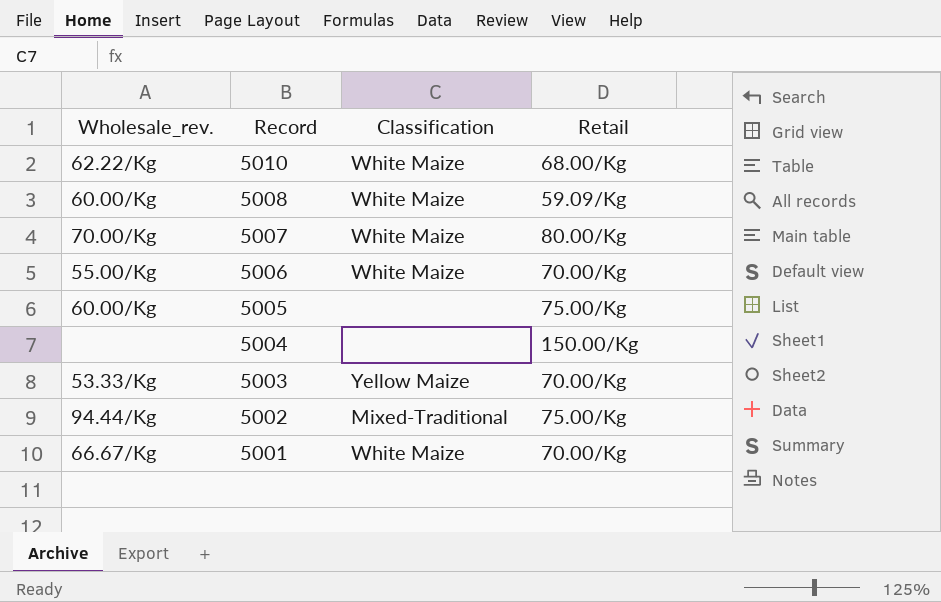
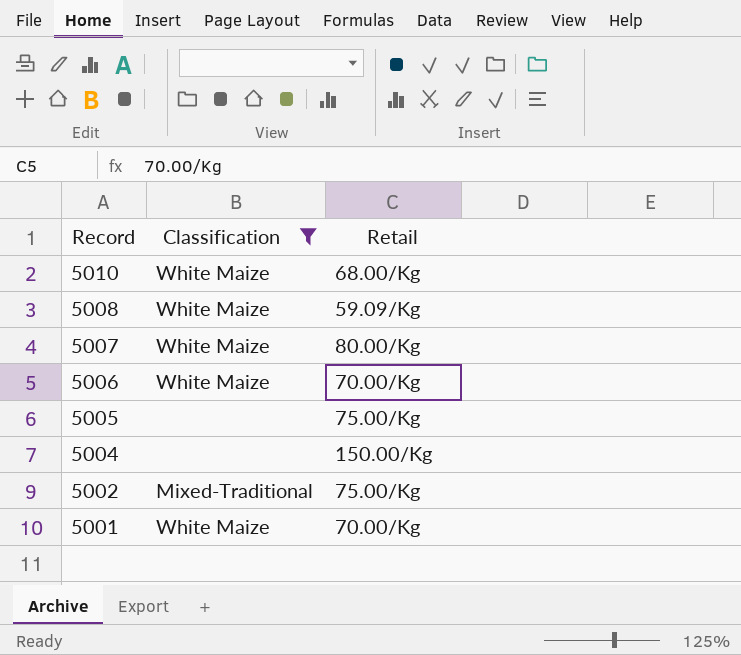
filter: none -> Classification != Yellow Maize
column Wholesale_rev. | position: 1 -> none

